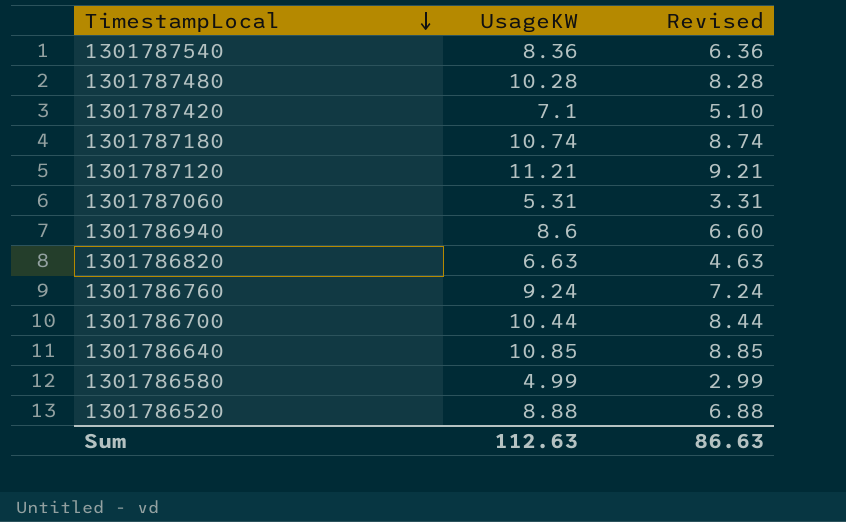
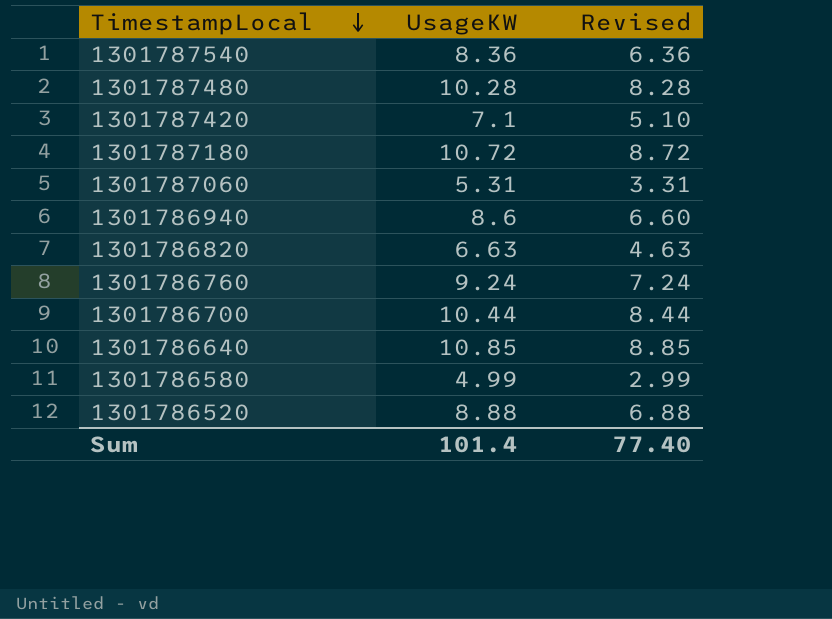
row 1301787120: 11.21 | 9.21 -> none
1301787180 | UsageKW: 10.74 -> 10.72
1301787180 | Revised: 8.74 -> 8.72
Sum | UsageKW: 112.63 -> 101.4
Sum | Revised: 86.63 -> 77.40

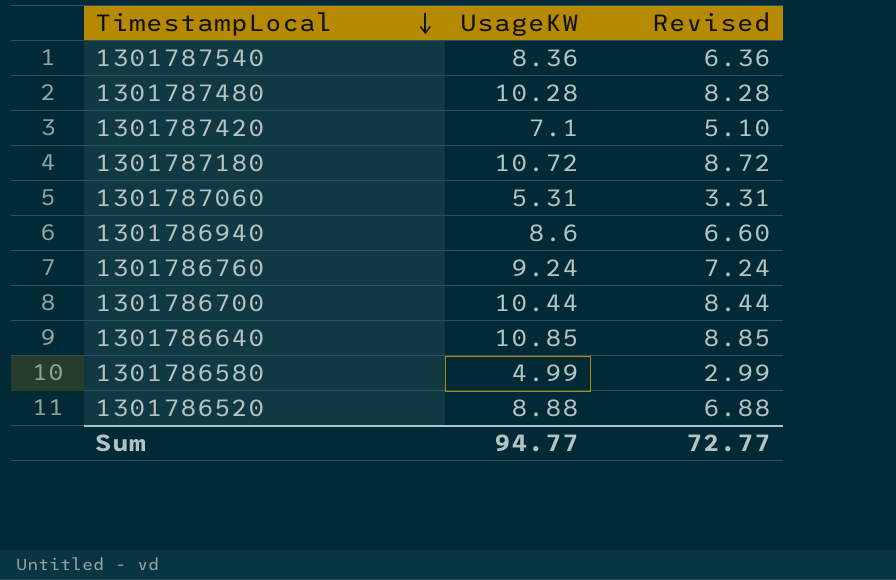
row 1301786820: 6.63 | 4.63 -> none
Sum | UsageKW: 101.4 -> 94.77
Sum | Revised: 77.40 -> 72.77

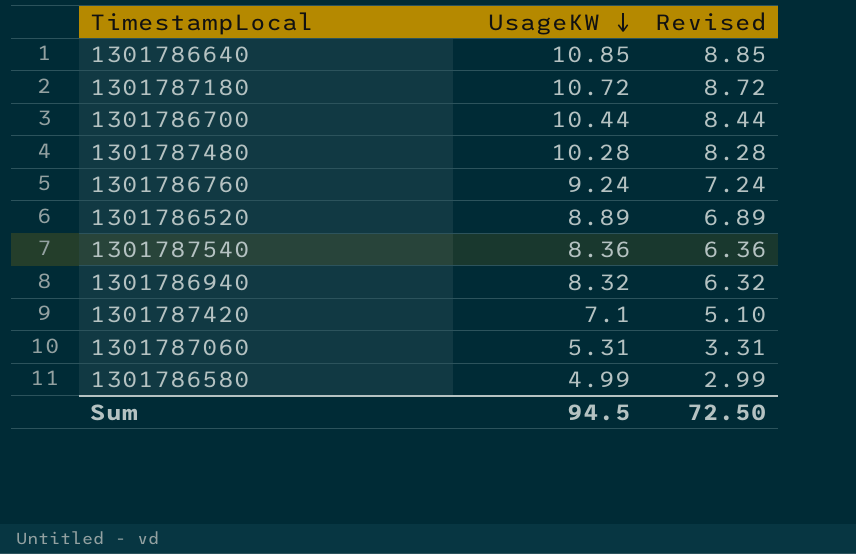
row order: TimestampLocal descending -> UsageKW descending
1301786520 | UsageKW: 8.88 -> 8.89
1301786520 | Revised: 6.88 -> 6.89
1301786940 | UsageKW: 8.6 -> 8.32
1301786940 | Revised: 6.60 -> 6.32
Sum | UsageKW: 94.77 -> 94.5
Sum | Revised: 72.77 -> 72.50

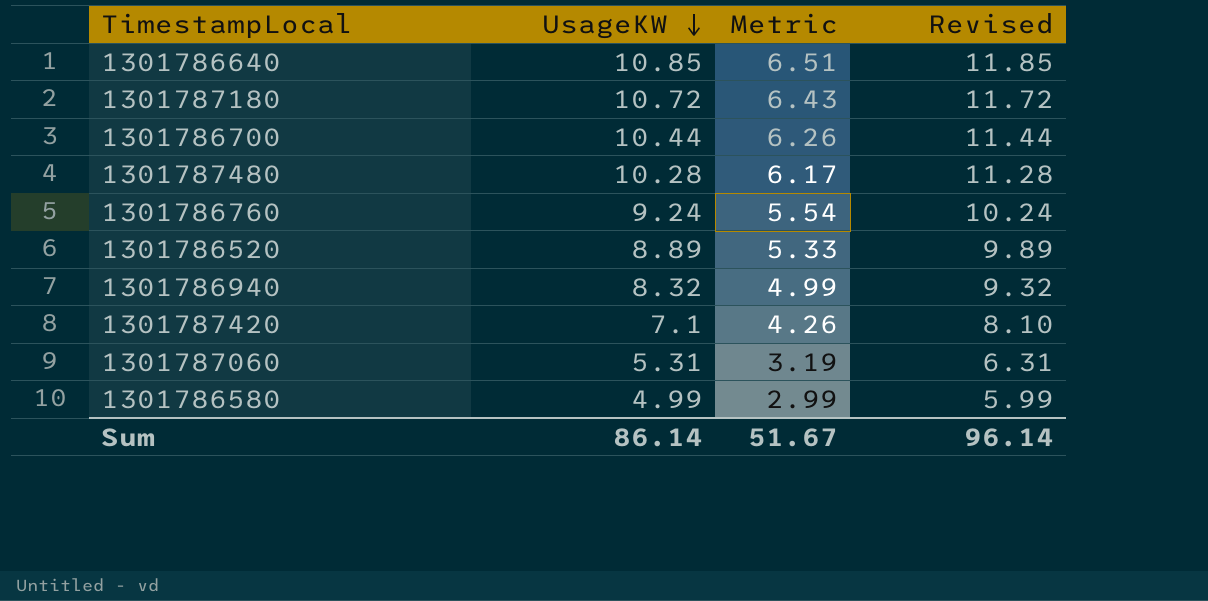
column Metric | formula: none -> [UsageKW] * 0.6
column Revised | formula: [UsageKW] - 2 -> [UsageKW] + 1
row 1301787540: 8.36 | 6.36 -> none
Sum | UsageKW: 94.5 -> 86.14
Sum | Revised: 72.50 -> 96.14

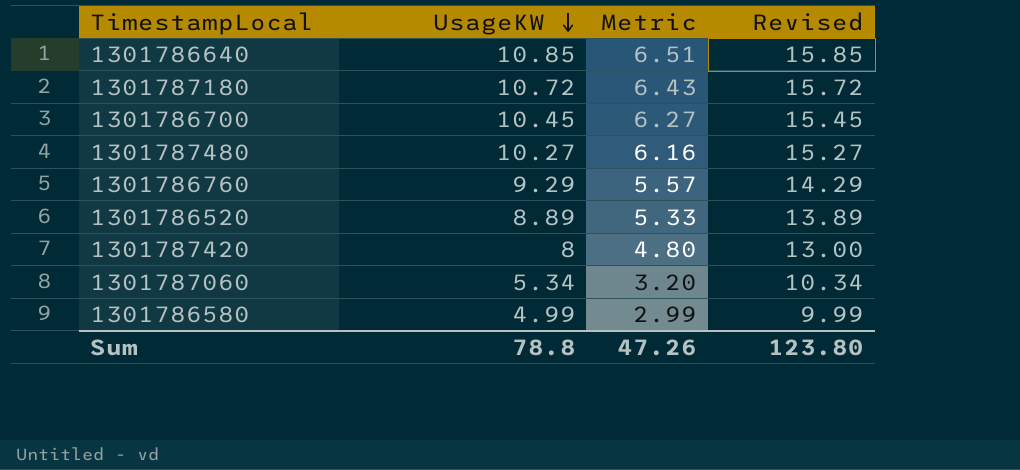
column Revised | formula: [UsageKW] + 1 -> [UsageKW] + 5
row 1301786940: 8.32 | 4.99 | 9.32 -> none
1301786700 | UsageKW: 10.44 -> 10.45
1301786700 | Metric: 6.26 -> 6.27
1301787480 | UsageKW: 10.28 -> 10.27
1301787480 | Metric: 6.17 -> 6.16
1301786760 | UsageKW: 9.24 -> 9.29
1301786760 | Metric: 5.54 -> 5.57
1301787420 | UsageKW: 7.1 -> 8
1301787420 | Metric: 4.26 -> 4.80
1301787060 | UsageKW: 5.31 -> 5.34
1301787060 | Metric: 3.19 -> 3.20
Sum | UsageKW: 86.14 -> 78.8
Sum | Metric: 51.67 -> 47.26
Sum | Revised: 96.14 -> 123.80

